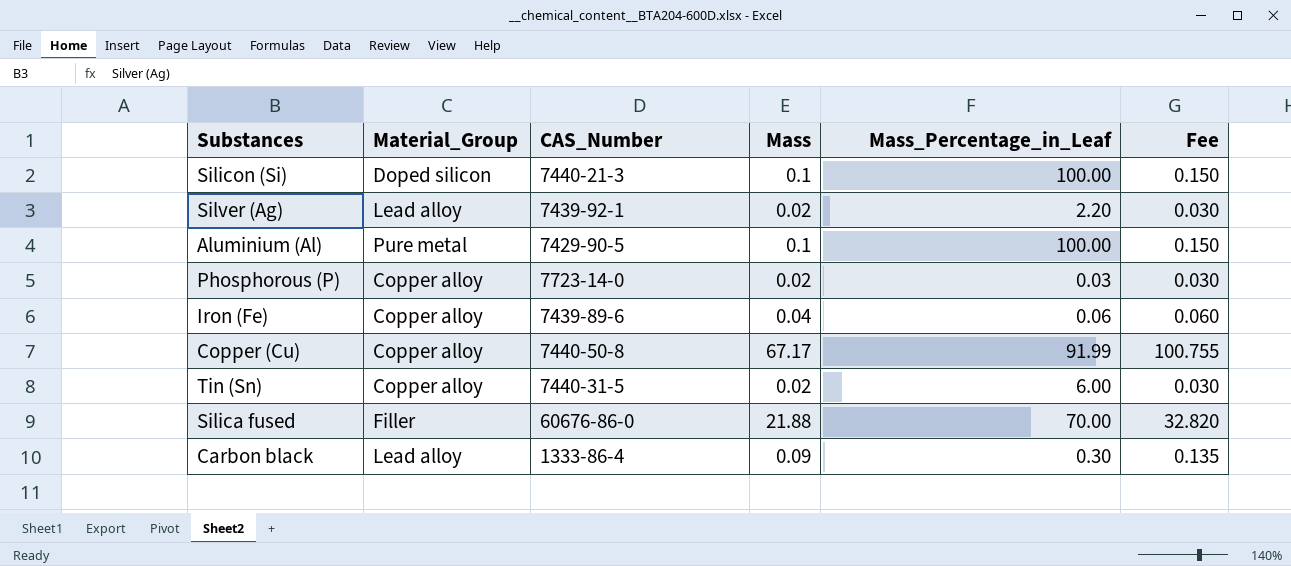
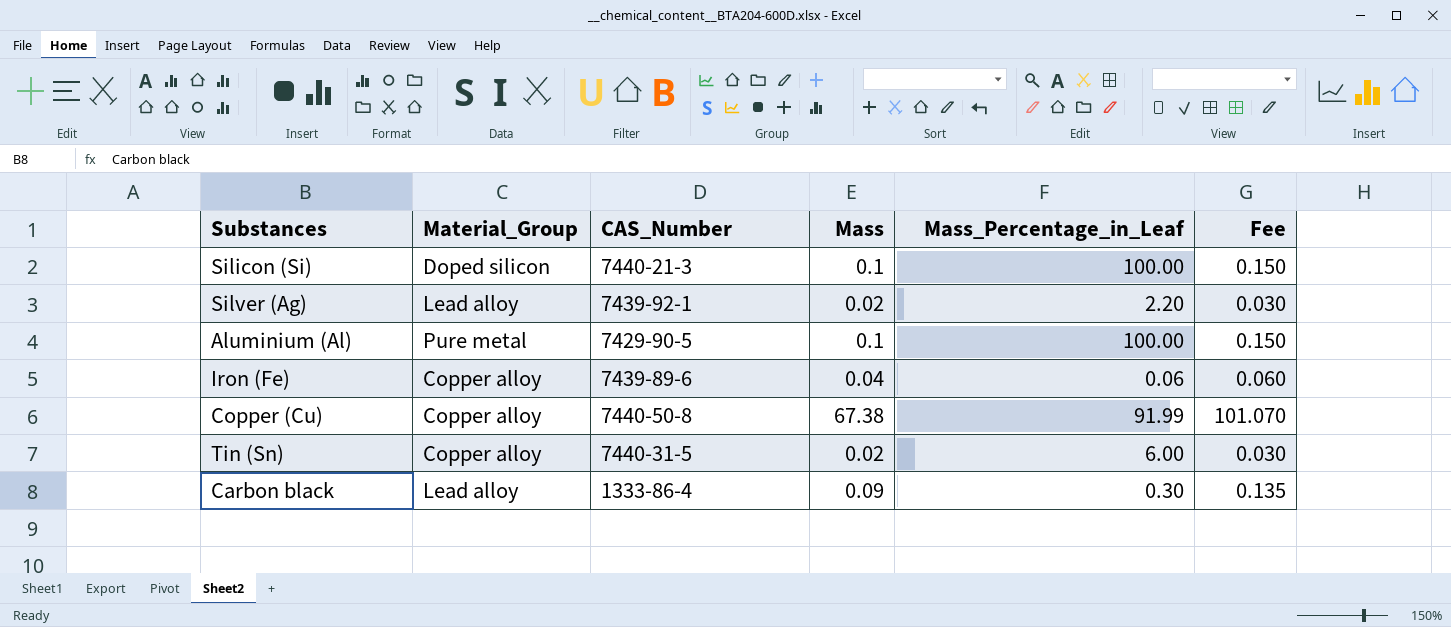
row Phosphorous (P): Copper alloy | 7723-14-0 | 0.02 | 0.03 | 0.030 -> none
row Silica fused: Filler | 60676-86-0 | 21.88 | 70.00 | 32.820 -> none
Copper (Cu) | Mass: 67.17 -> 67.38
Copper (Cu) | Fee: 100.755 -> 101.070

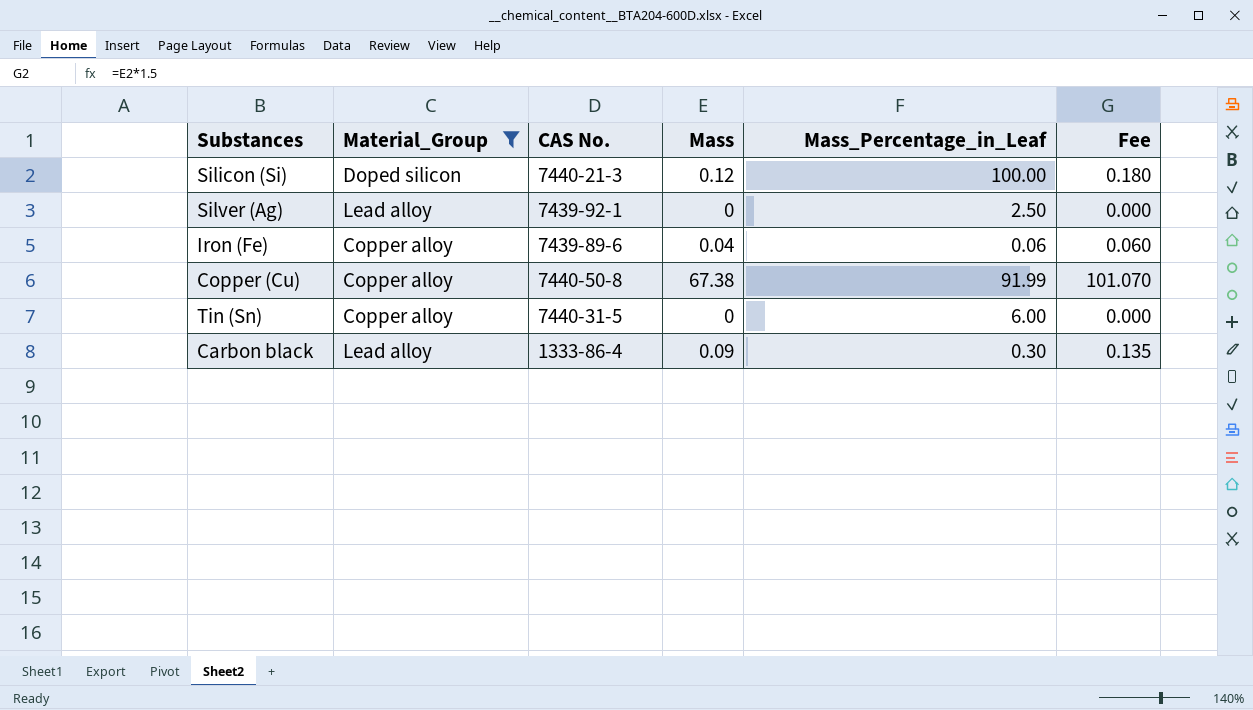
filter: none -> Material_Group != Pure metal
column name: CAS_Number -> CAS No.
Silicon (Si) | Mass: 0.1 -> 0.12
Silicon (Si) | Fee: 0.150 -> 0.180
Silver (Ag) | Mass: 0.02 -> 0
Silver (Ag) | Mass_Percentage_in_Leaf: 2.20 -> 2.50
Silver (Ag) | Fee: 0.030 -> 0.000
Tin (Sn) | Mass: 0.02 -> 0
Tin (Sn) | Fee: 0.030 -> 0.000

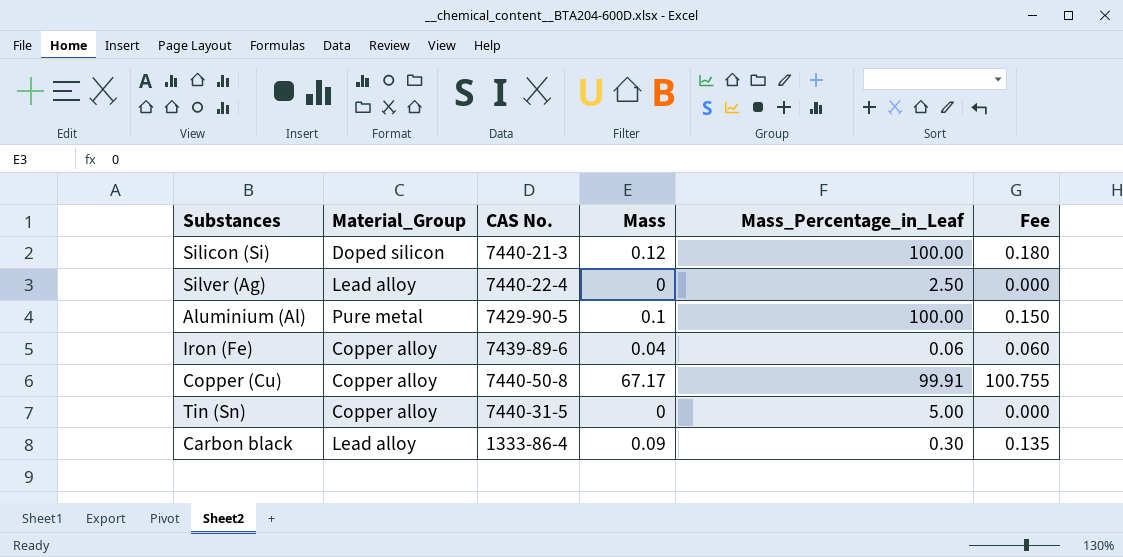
filter: Material_Group != Pure metal -> none
Silver (Ag) | CAS No.: 7439-92-1 -> 7440-22-4
Copper (Cu) | Mass: 67.38 -> 67.17
Copper (Cu) | Mass_Percentage_in_Leaf: 91.99 -> 99.91
Copper (Cu) | Fee: 101.070 -> 100.755
Tin (Sn) | Mass_Percentage_in_Leaf: 6.00 -> 5.00

